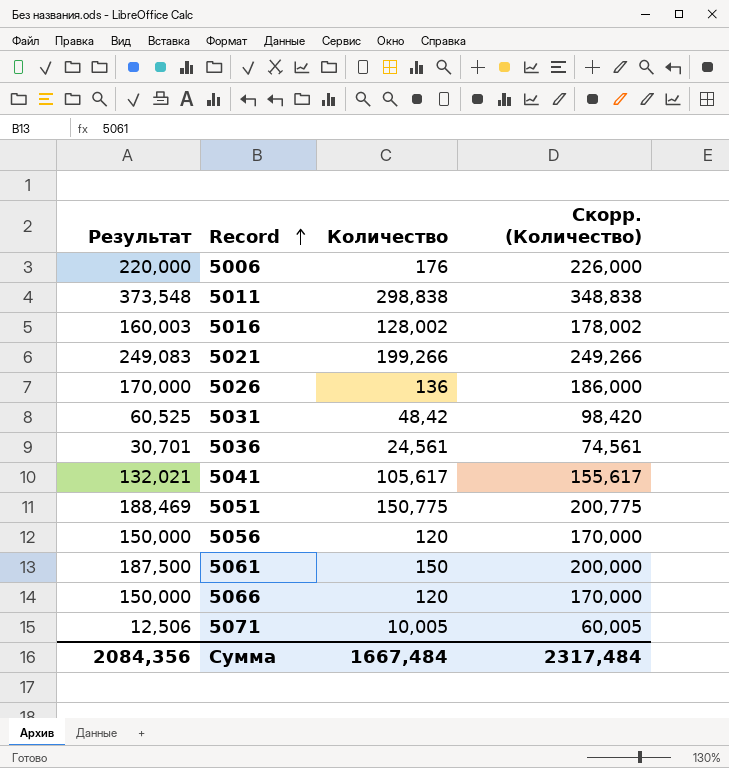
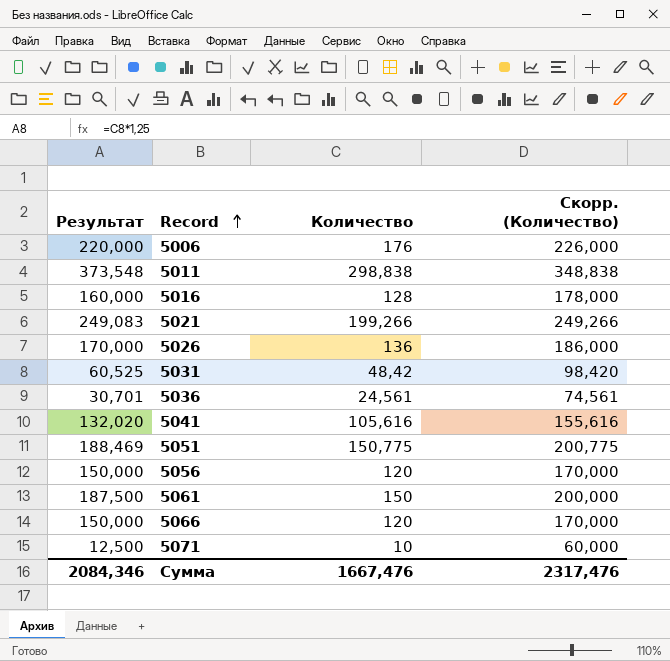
5016 | Результат: 160,003 -> 160,000
5016 | Количество: 128,002 -> 128
5016 | Скорр. (Количество): 178,002 -> 178,000
5041 | Результат: 132,021 -> 132,020
5041 | Количество: 105,617 -> 105,616
5041 | Скорр. (Количество): 155,617 -> 155,616
5071 | Результат: 12,506 -> 12,500
5071 | Количество: 10,005 -> 10
5071 | Скорр. (Количество): 60,005 -> 60,000
Сумма | Результат: 2084,356 -> 2084,346
Сумма | Количество: 1667,484 -> 1667,476
Сумма | Скорр. (Количество): 2317,484 -> 2317,476

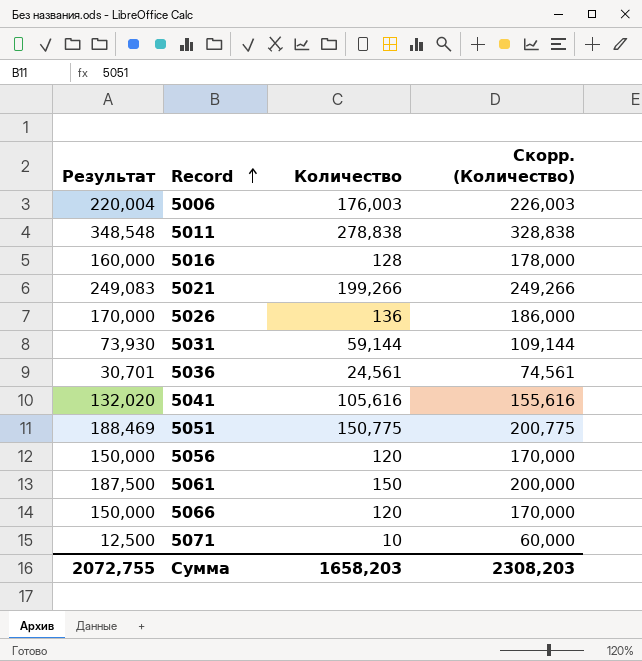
5006 | Результат: 220,000 -> 220,004
5006 | Количество: 176 -> 176,003
5006 | Скорр. (Количество): 226,000 -> 226,003
5011 | Результат: 373,548 -> 348,548
5011 | Количество: 298,838 -> 278,838
5011 | Скорр. (Количество): 348,838 -> 328,838
5031 | Результат: 60,525 -> 73,930
5031 | Количество: 48,42 -> 59,144
5031 | Скорр. (Количество): 98,420 -> 109,144
Сумма | Результат: 2084,346 -> 2072,755
Сумма | Количество: 1667,476 -> 1658,203
Сумма | Скорр. (Количество): 2317,476 -> 2308,203

